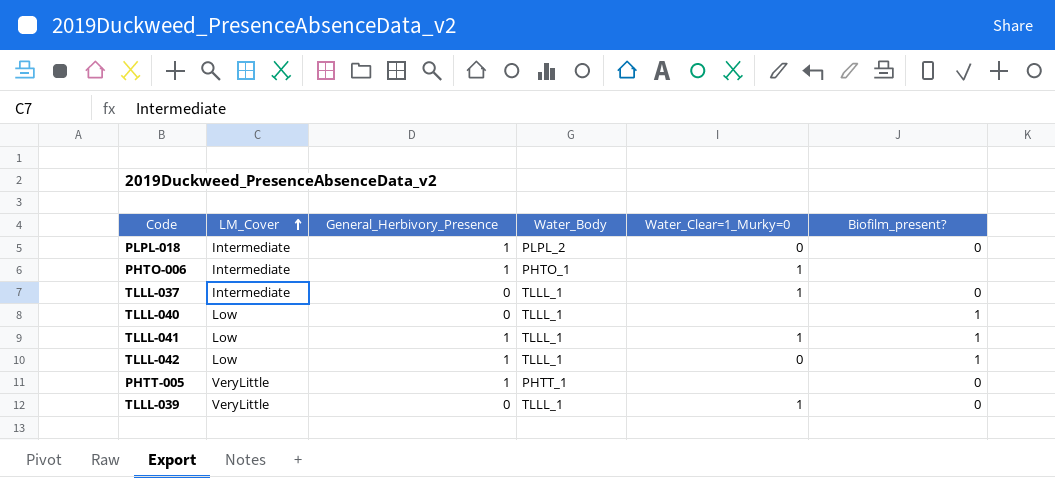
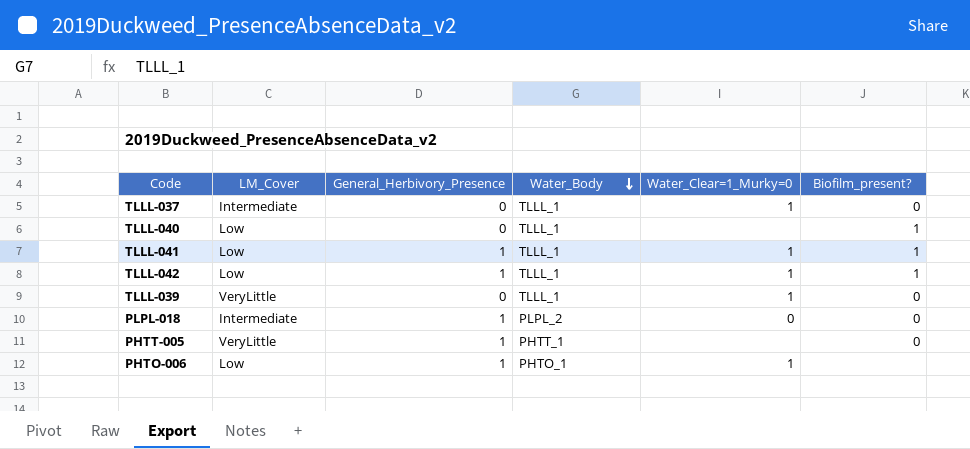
row order: LM_Cover ascending -> Water_Body descending
TLLL-042 | Water_Clear=1_Murky=0: 0 -> 1
PHTO-006 | LM_Cover: Intermediate -> Low

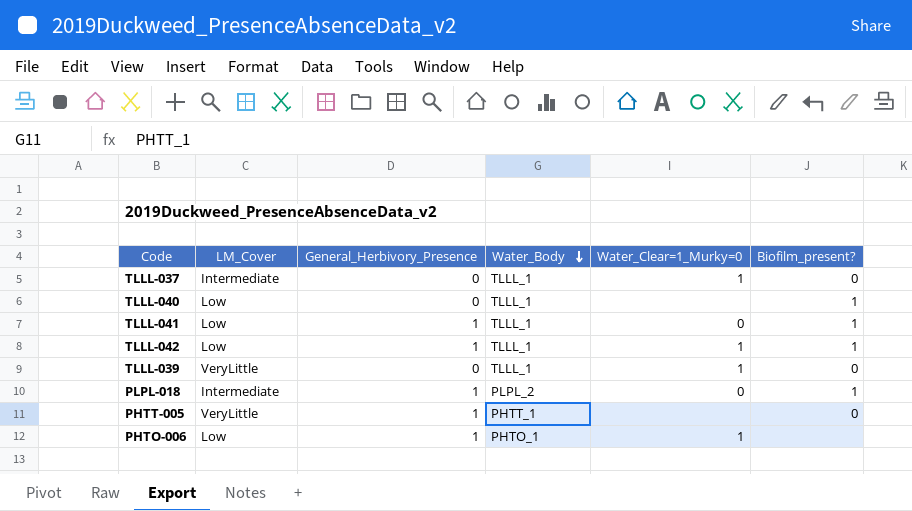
TLLL-041 | Water_Clear=1_Murky=0: 1 -> 0
PLPL-018 | Biofilm_present?: 0 -> 1

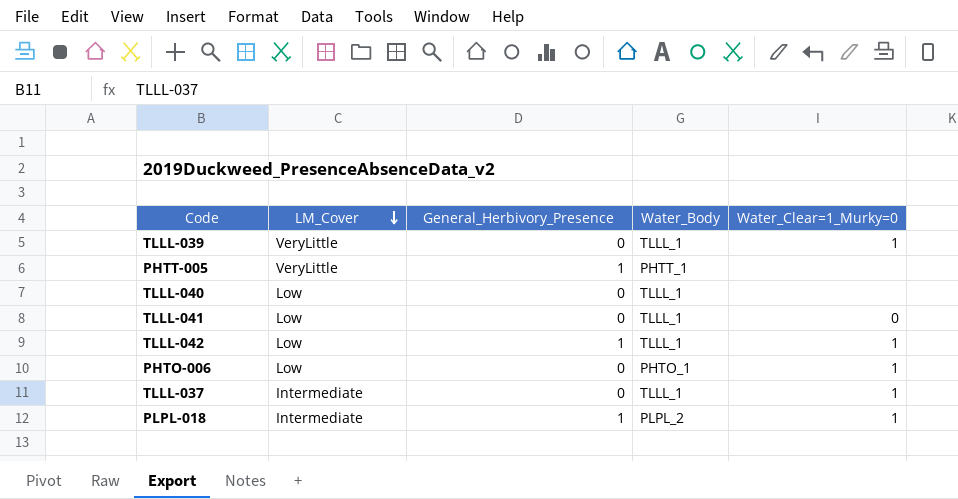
row order: Water_Body descending -> LM_Cover descending
column Biofilm_present? | position: 6 -> none
TLLL-041 | General_Herbivory_Presence: 1 -> 0
PHTO-006 | General_Herbivory_Presence: 1 -> 0
PLPL-018 | Water_Clear=1_Murky=0: 0 -> 1

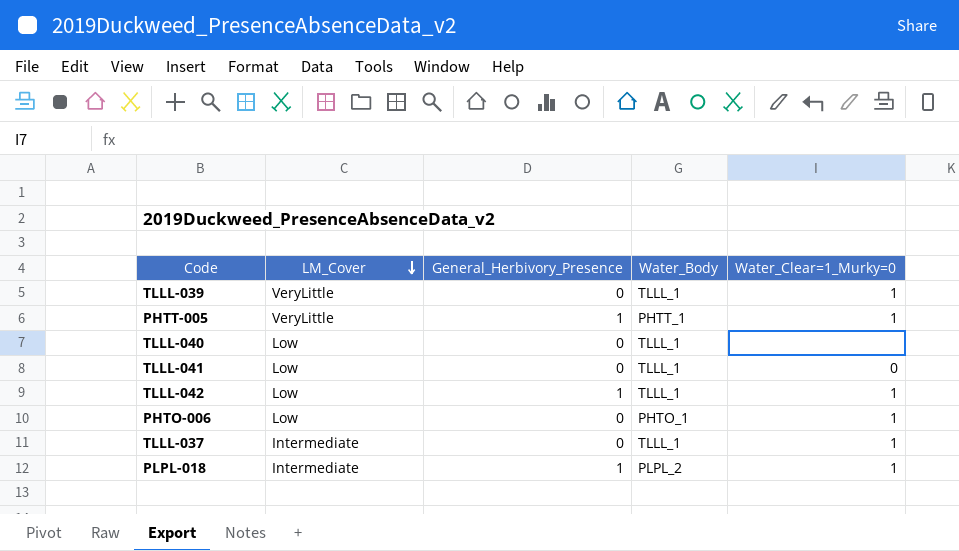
PHTT-005 | Water_Clear=1_Murky=0: none -> 1

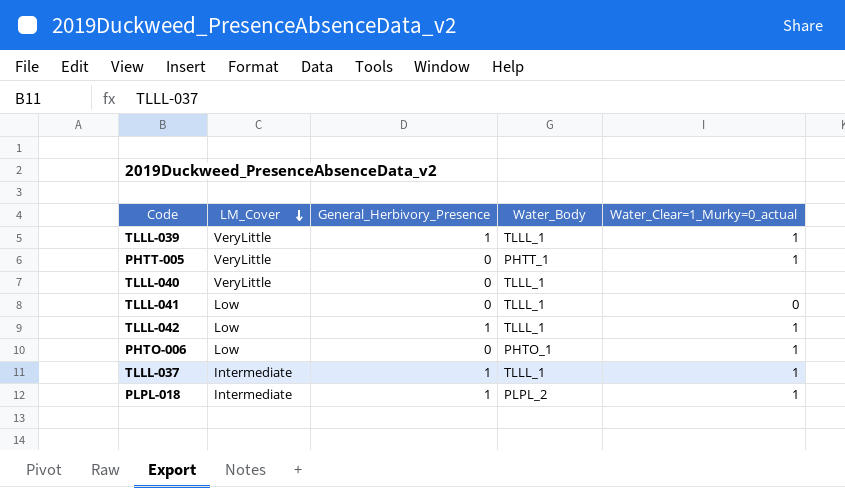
column name: Water_Clear=1_Murky=0 -> Water_Clear=1_Murky=0_actual
TLLL-039 | General_Herbivory_Presence: 0 -> 1
PHTT-005 | General_Herbivory_Presence: 1 -> 0
TLLL-040 | LM_Cover: Low -> VeryLittle
TLLL-037 | General_Herbivory_Presence: 0 -> 1

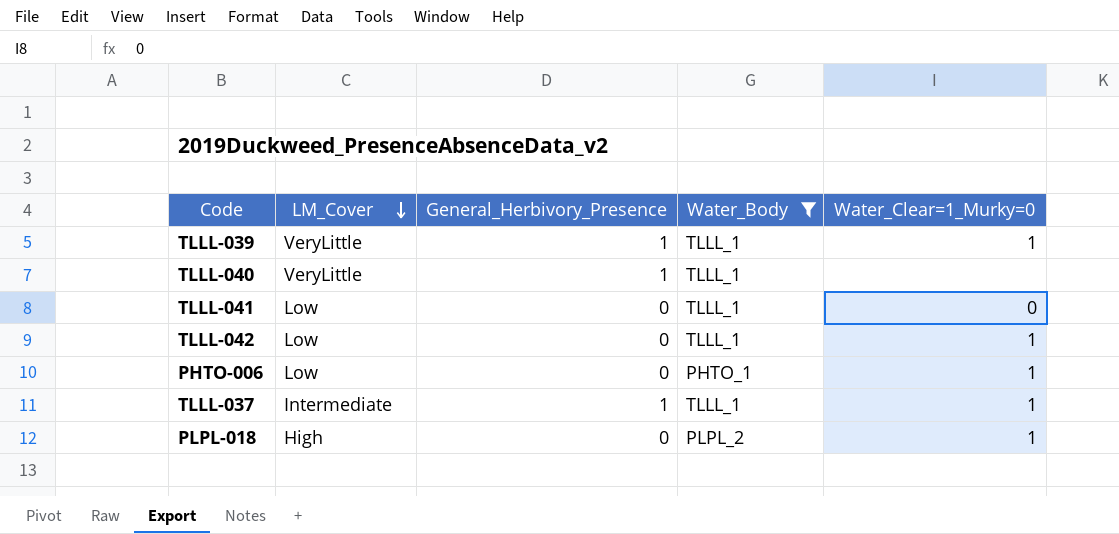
filter: none -> Water_Body != PHTT_1
column name: Water_Clear=1_Murky=0_actual -> Water_Clear=1_Murky=0
TLLL-040 | General_Herbivory_Presence: 0 -> 1
TLLL-042 | General_Herbivory_Presence: 1 -> 0
PLPL-018 | LM_Cover: Intermediate -> High
PLPL-018 | General_Herbivory_Presence: 1 -> 0

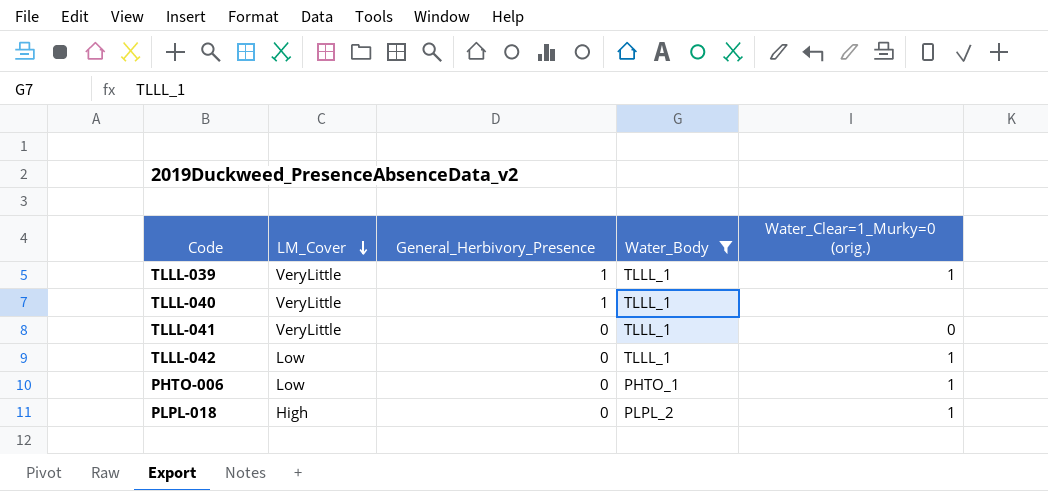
column name: Water_Clear=1_Murky=0 -> Water_Clear=1_Murky=0 (orig.)
row TLLL-037: Intermediate | 1 | TLLL_1 | 1 -> none
TLLL-041 | LM_Cover: Low -> VeryLittle

